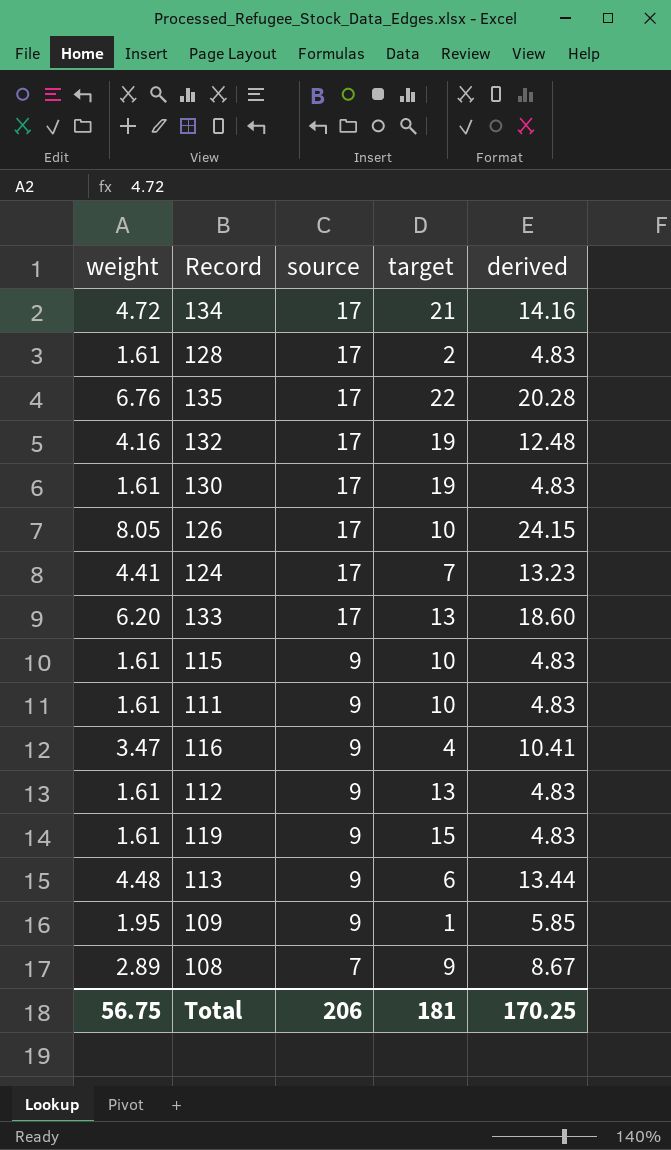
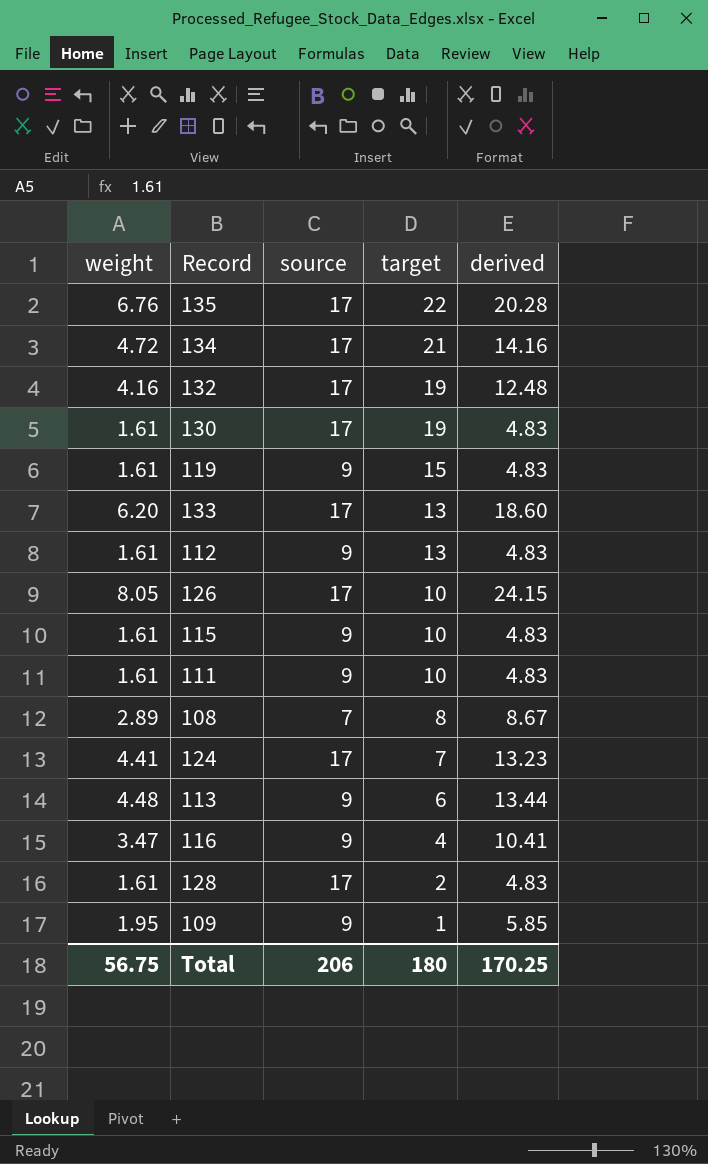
row order: source descending -> target descending
108 | target: 9 -> 8
Total | target: 181 -> 180

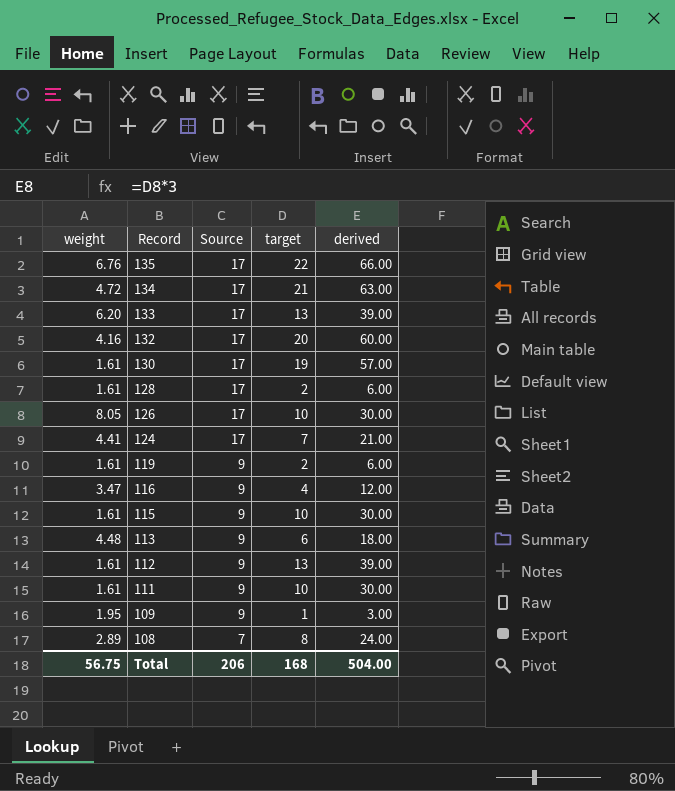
row order: target descending -> Record descending
column name: source -> Source
column derived | formula: [weight] * 3 -> [target] * 3
132 | target: 19 -> 20
119 | target: 15 -> 2
Total | target: 180 -> 168
Total | derived: 170.25 -> 504.00

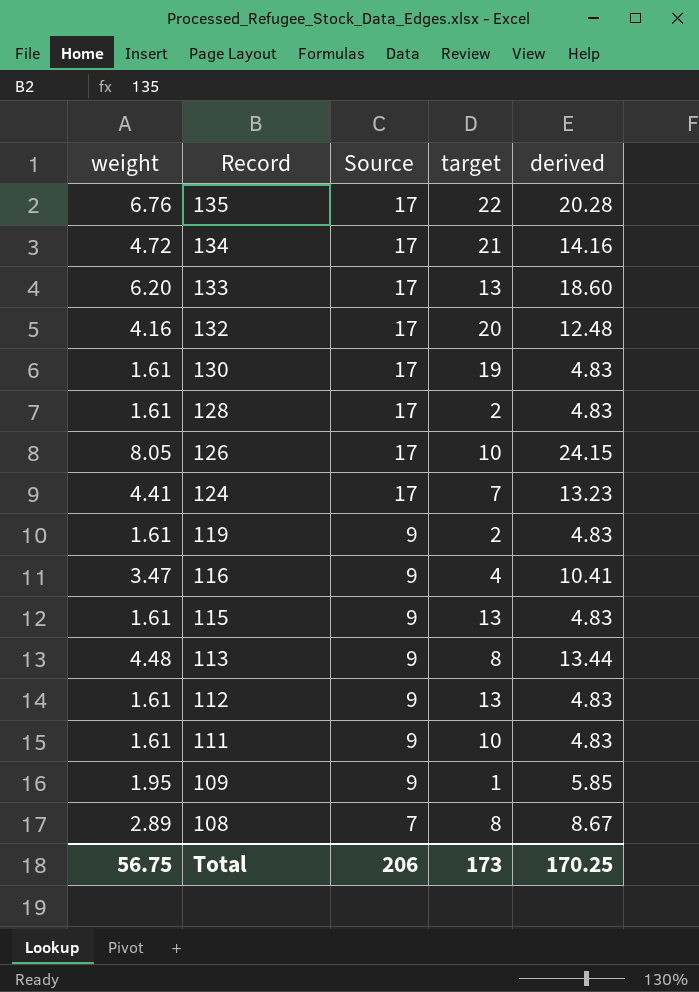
column derived | formula: [target] * 3 -> [weight] * 3
115 | target: 10 -> 13
113 | target: 6 -> 8
Total | target: 168 -> 173
Total | derived: 504.00 -> 170.25

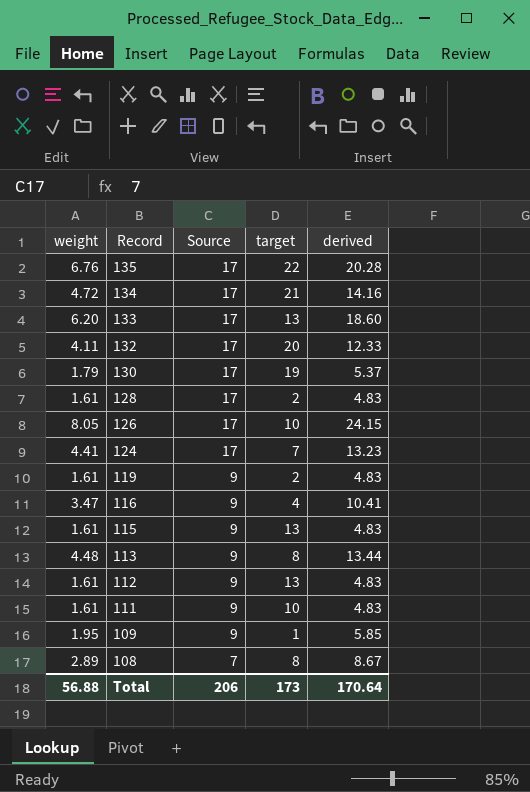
132 | weight: 4.16 -> 4.11
132 | derived: 12.48 -> 12.33
130 | weight: 1.61 -> 1.79
130 | derived: 4.83 -> 5.37
Total | weight: 56.75 -> 56.88
Total | derived: 170.25 -> 170.64

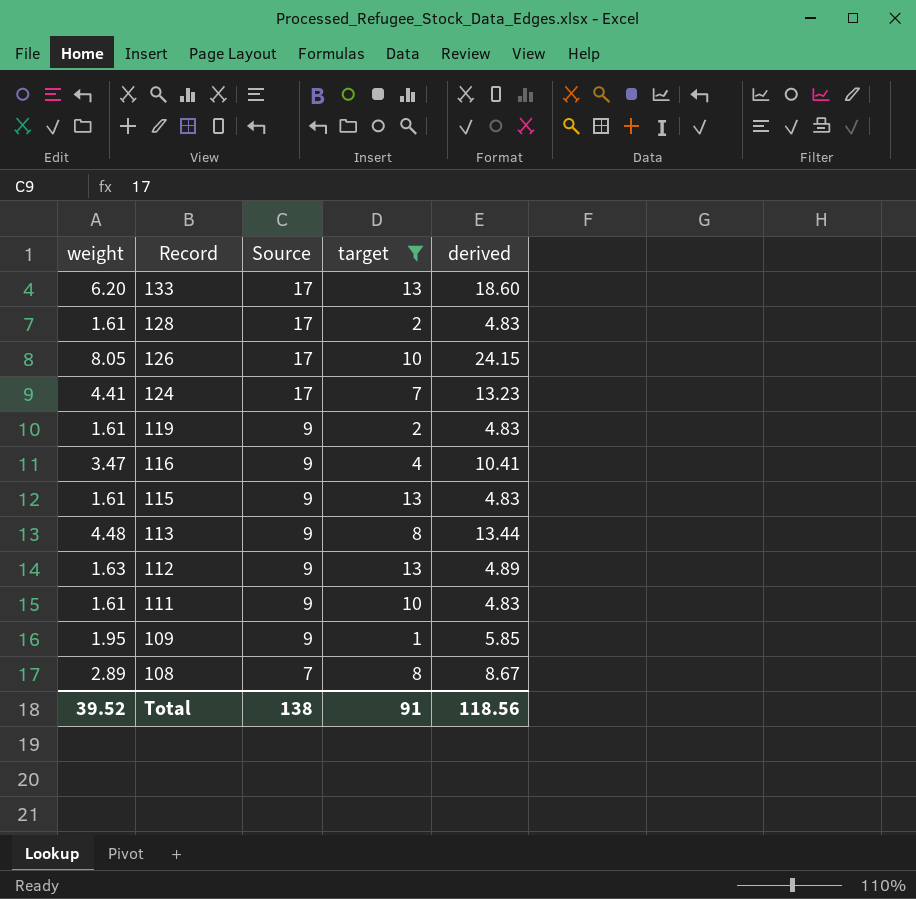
filter: none -> target <= 13
112 | weight: 1.61 -> 1.63
112 | derived: 4.83 -> 4.89
Total | weight: 56.88 -> 39.52
Total | Source: 206 -> 138
Total | target: 173 -> 91
Total | derived: 170.64 -> 118.56

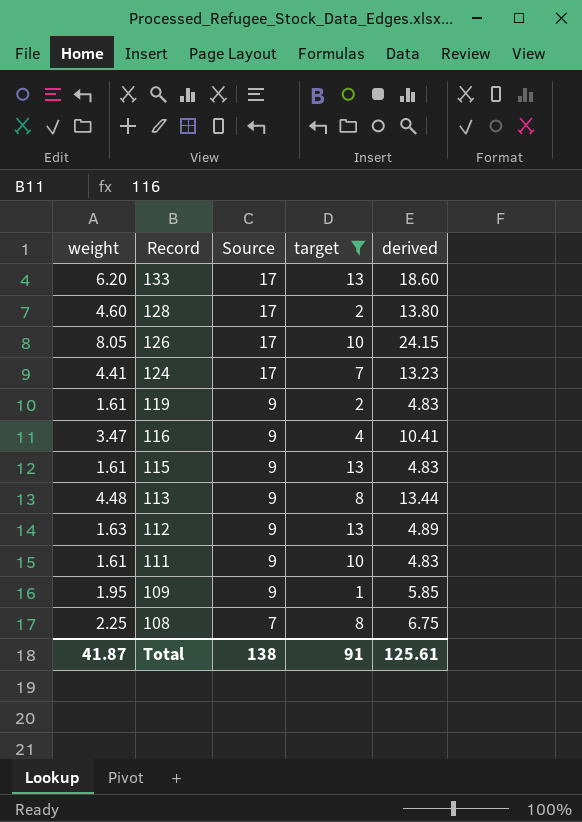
128 | weight: 1.61 -> 4.60
128 | derived: 4.83 -> 13.80
108 | weight: 2.89 -> 2.25
108 | derived: 8.67 -> 6.75
Total | weight: 39.52 -> 41.87
Total | derived: 118.56 -> 125.61

